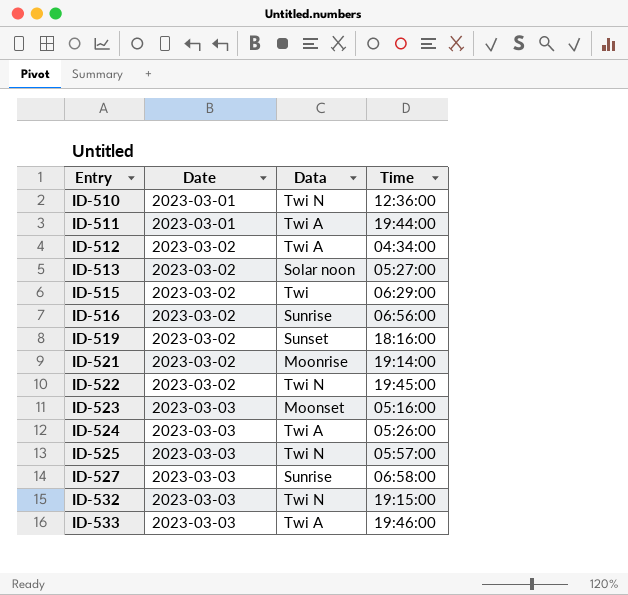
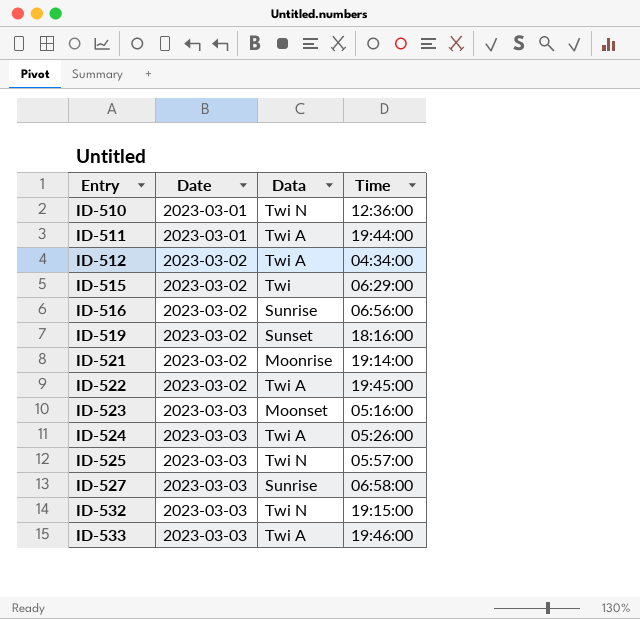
row ID-513: 2023-03-02 | Solar noon | 05:27:00 -> none
ID-522 | Data: Twi N -> Twi A

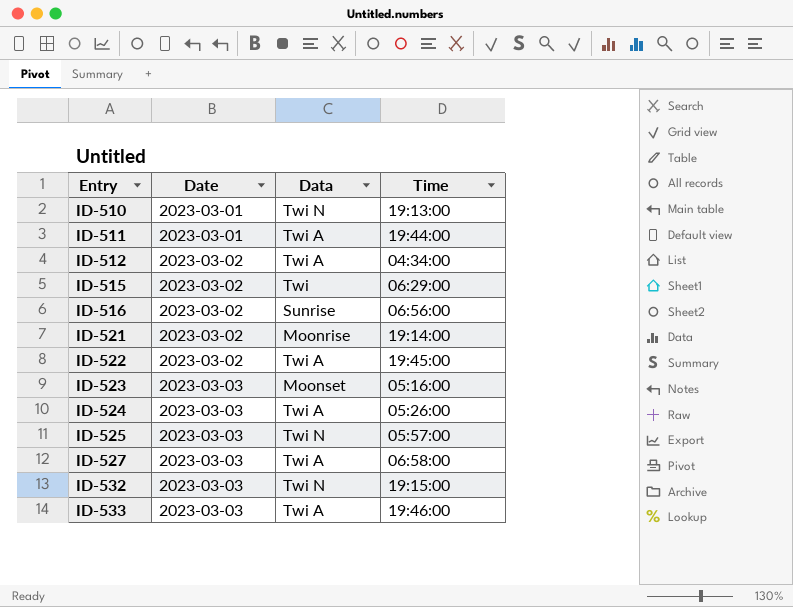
row ID-519: 2023-03-02 | Sunset | 18:16:00 -> none
ID-510 | Time: 12:36:00 -> 19:13:00
ID-527 | Data: Sunrise -> Twi A

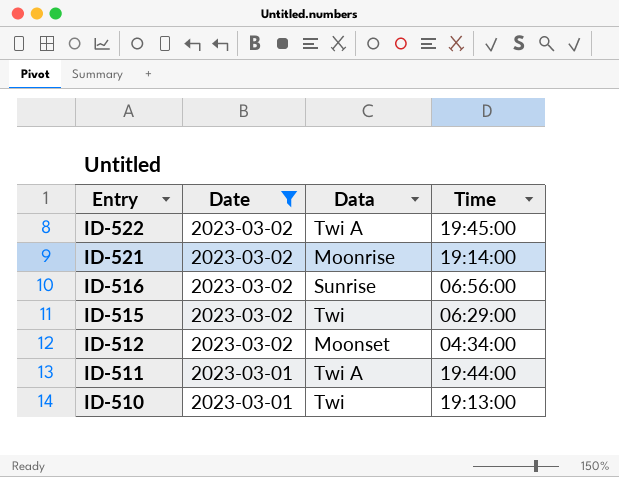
filter: none -> Date != 2023-03-03
row order: Entry ascending -> Entry descending
ID-512 | Data: Twi A -> Moonset
ID-510 | Data: Twi N -> Twi

